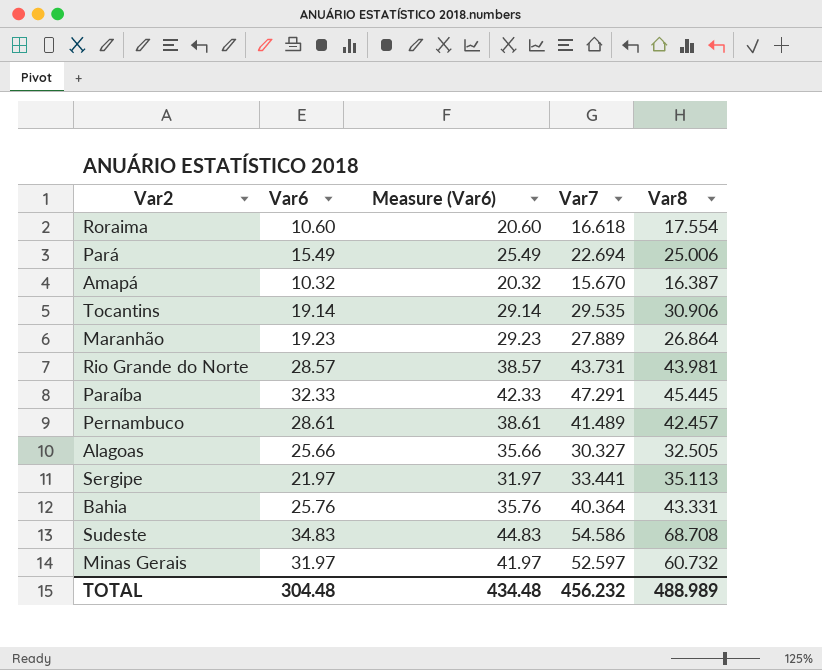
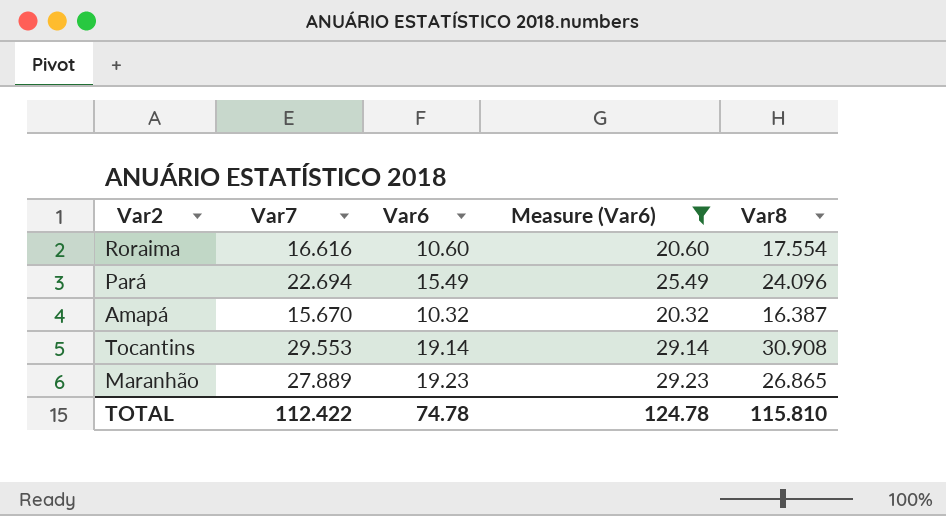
filter: none -> Measure (Var6) <= 29.23
column Var7 | position: 4 -> 2
Roraima | Var7: 16.618 -> 16.616
Pará | Var8: 25.006 -> 24.096
Tocantins | Var7: 29.535 -> 29.553
Tocantins | Var8: 30.906 -> 30.908
Maranhão | Var8: 26.864 -> 26.865
TOTAL | Var7: 456.232 -> 112.422
TOTAL | Var6: 304.48 -> 74.78
TOTAL | Measure (Var6): 434.48 -> 124.78
TOTAL | Var8: 488.989 -> 115.810

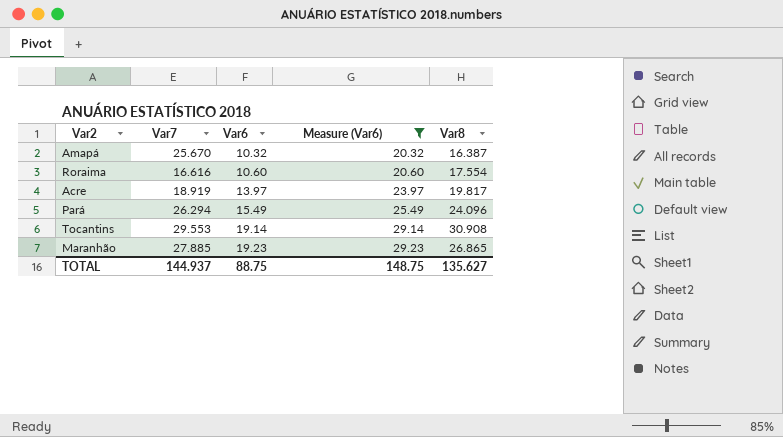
row order: none -> Var6 ascending
Amapá | Var7: 15.670 -> 25.670
row Acre: none -> 18.919 | 13.97 | 23.97 | 19.817
Pará | Var7: 22.694 -> 26.294
Maranhão | Var7: 27.889 -> 27.885
TOTAL | Var7: 112.422 -> 144.937
TOTAL | Var6: 74.78 -> 88.75
TOTAL | Measure (Var6): 124.78 -> 148.75
TOTAL | Var8: 115.810 -> 135.627

